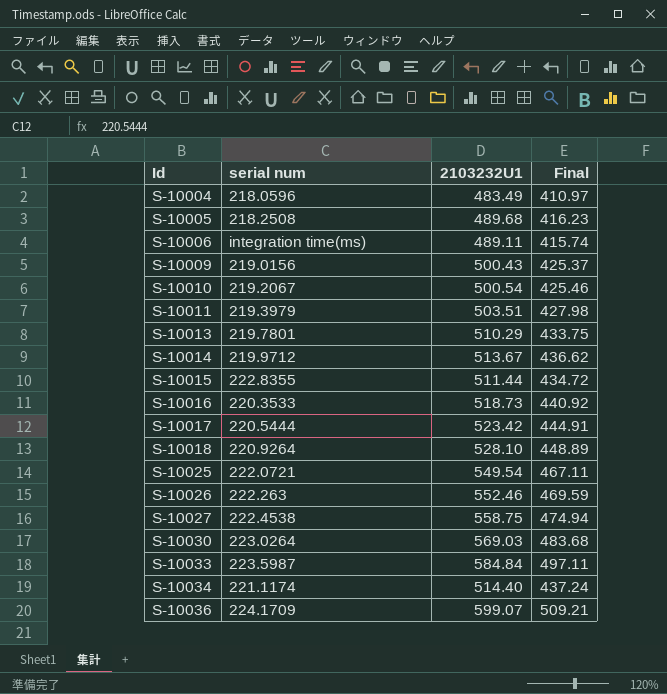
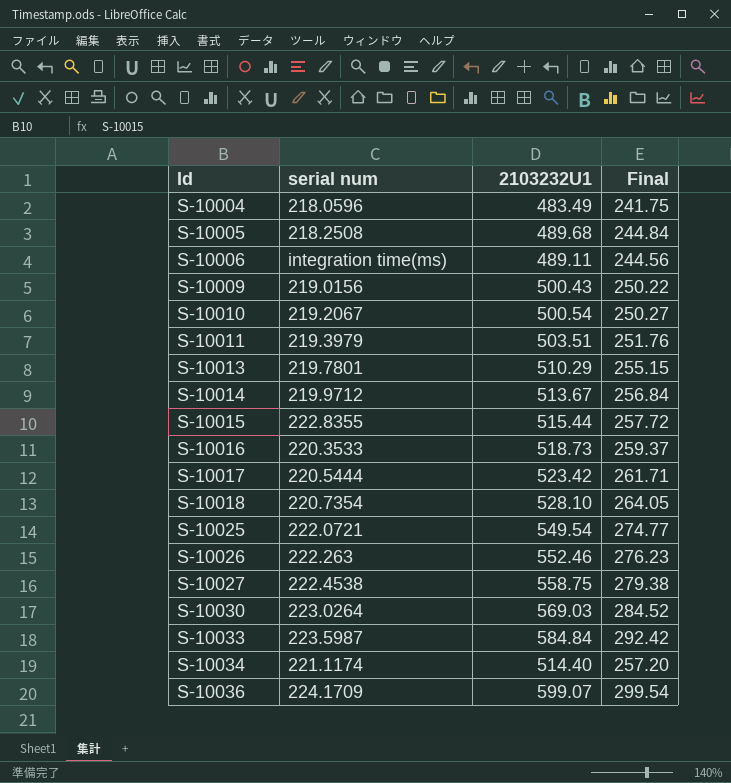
column Final | formula: [2103232U1] * 0.85 -> [2103232U1] * 0.5
S-10015 | 2103232U1: 511.44 -> 515.44
S-10018 | serial num: 220.9264 -> 220.7354

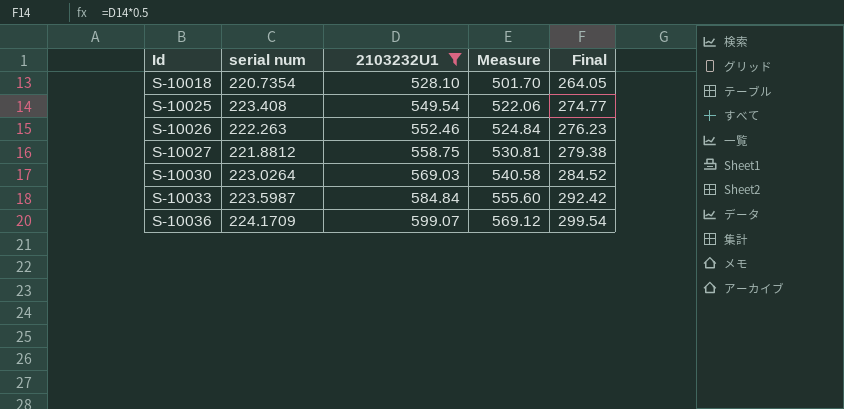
filter: none -> 2103232U1 >= 528.10
column Measure | formula: none -> [2103232U1] * 0.95
S-10025 | serial num: 222.0721 -> 223.408
S-10027 | serial num: 222.4538 -> 221.8812

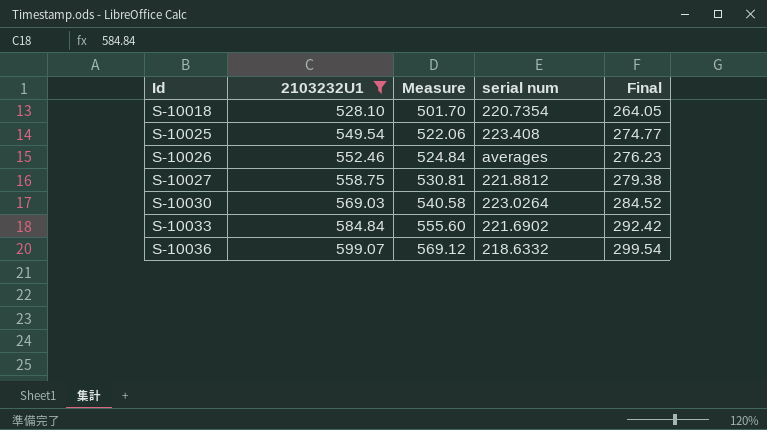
column serial num | position: 2 -> 4
S-10026 | serial num: 222.263 -> averages
S-10033 | serial num: 223.5987 -> 221.6902
S-10036 | serial num: 224.1709 -> 218.6332

